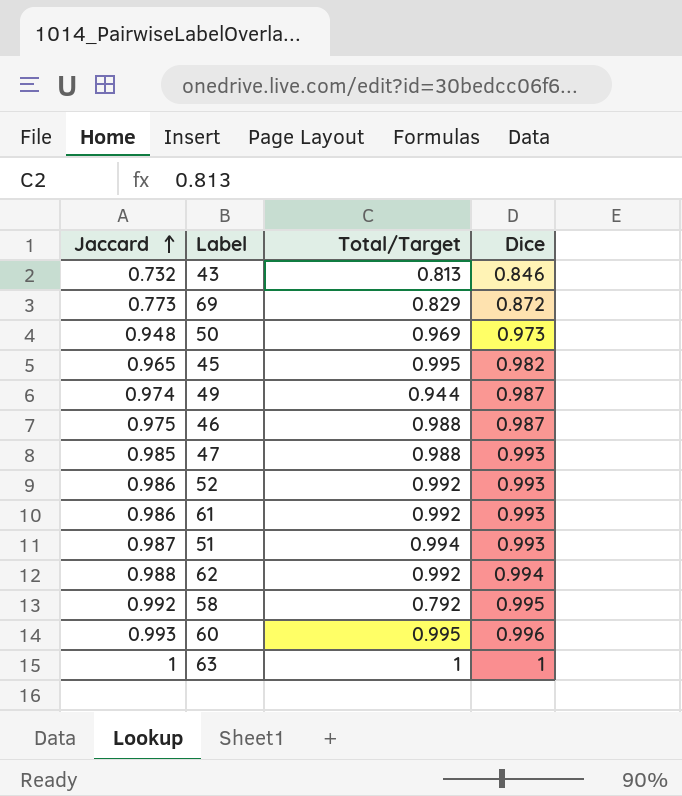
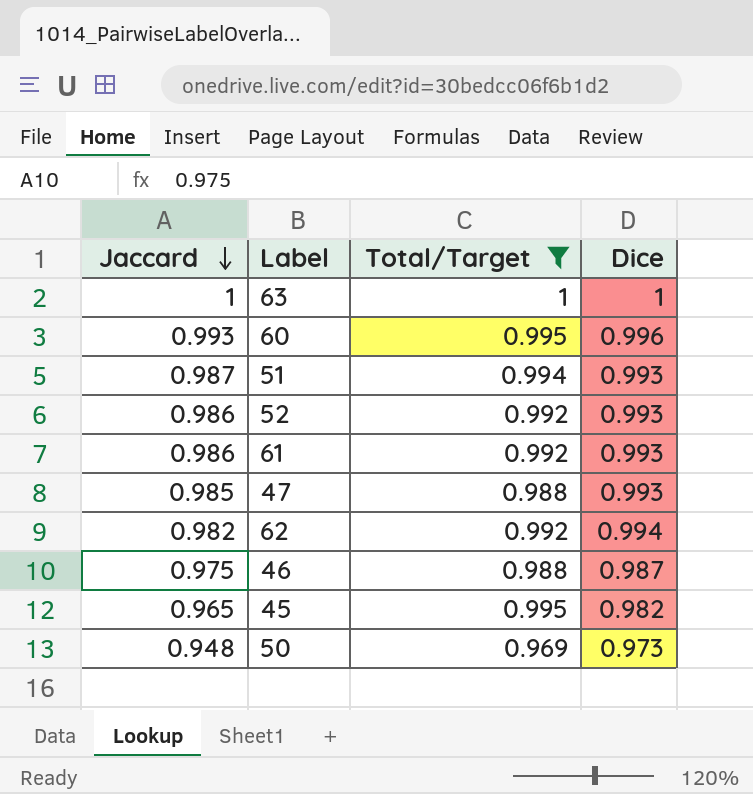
filter: none -> Total/Target >= 0.969
row order: Jaccard ascending -> Jaccard descending
62 | Jaccard: 0.988 -> 0.982

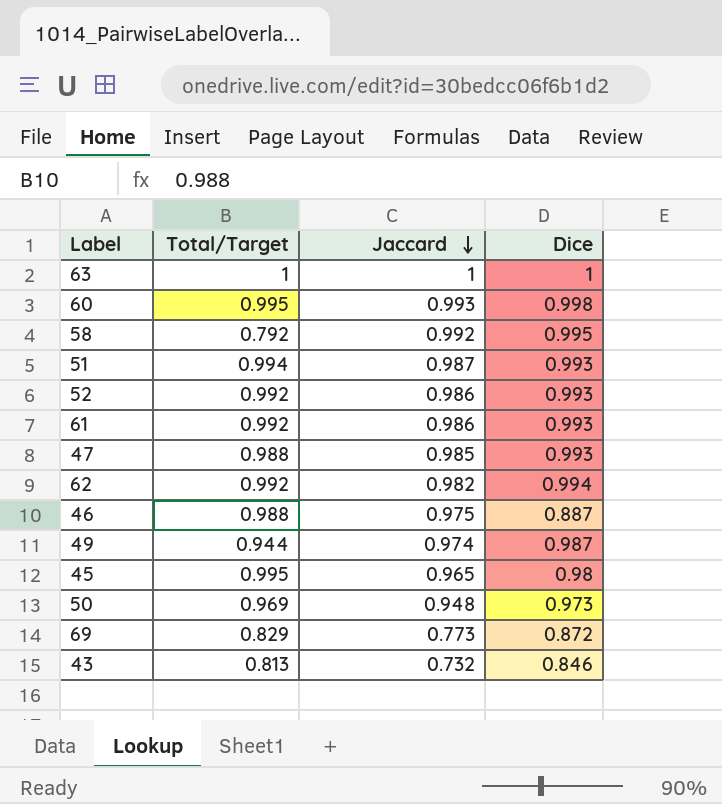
filter: Total/Target >= 0.969 -> none
column Jaccard | position: 1 -> 3
60 | Dice: 0.996 -> 0.998
46 | Dice: 0.987 -> 0.887
45 | Dice: 0.982 -> 0.98

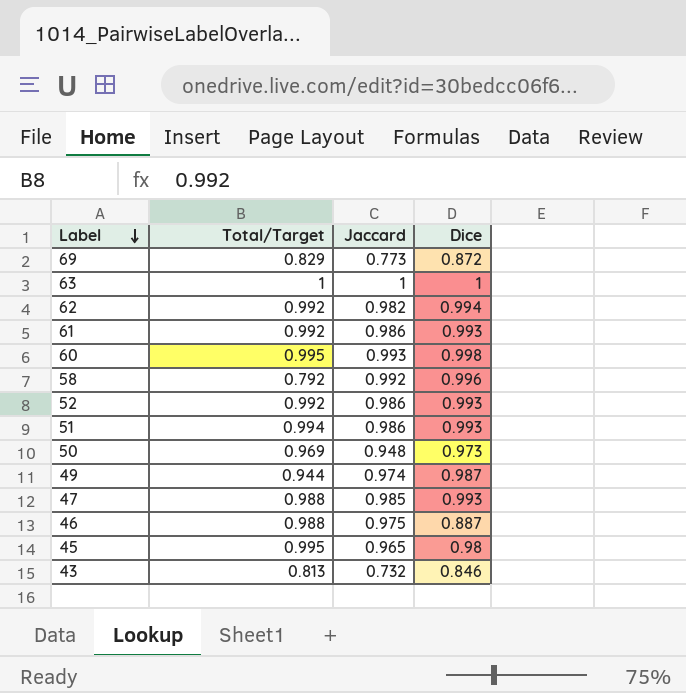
row order: Jaccard descending -> Label descending
58 | Dice: 0.995 -> 0.996
51 | Jaccard: 0.987 -> 0.986

